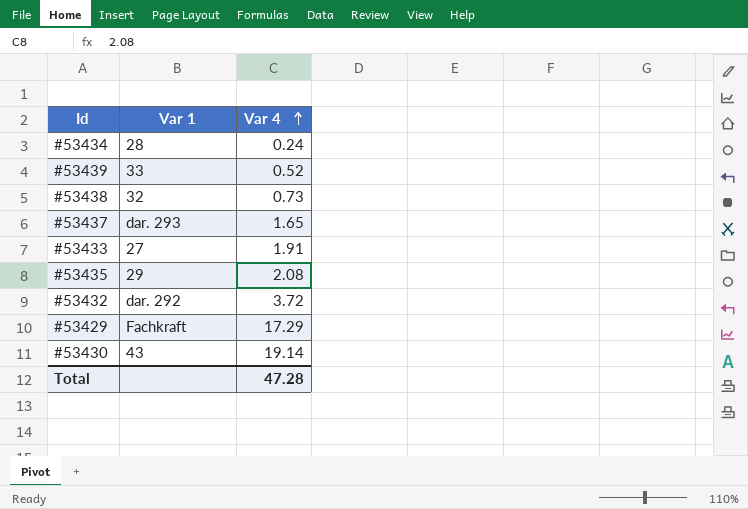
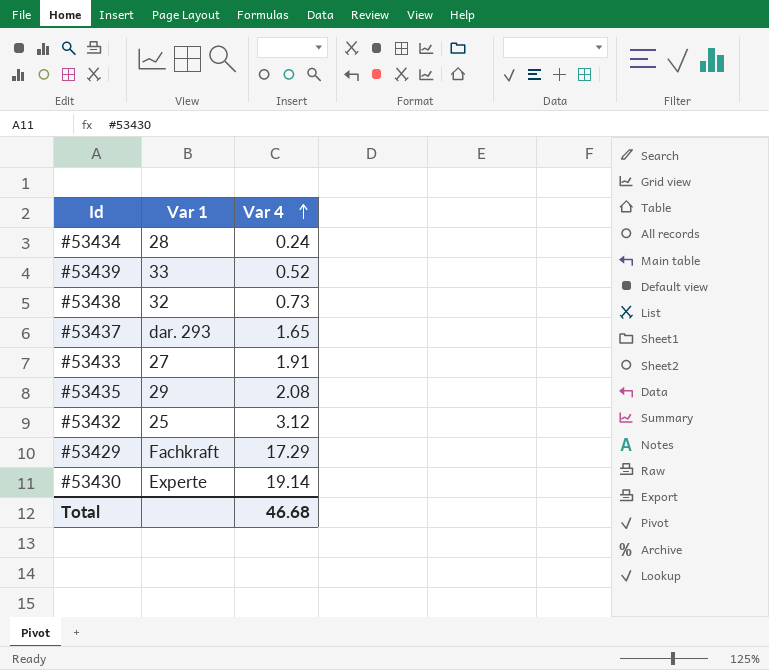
#53432 | Var 1: dar. 292 -> 25
#53432 | Var 4: 3.72 -> 3.12
#53430 | Var 1: 43 -> Experte
Total | Var 4: 47.28 -> 46.68

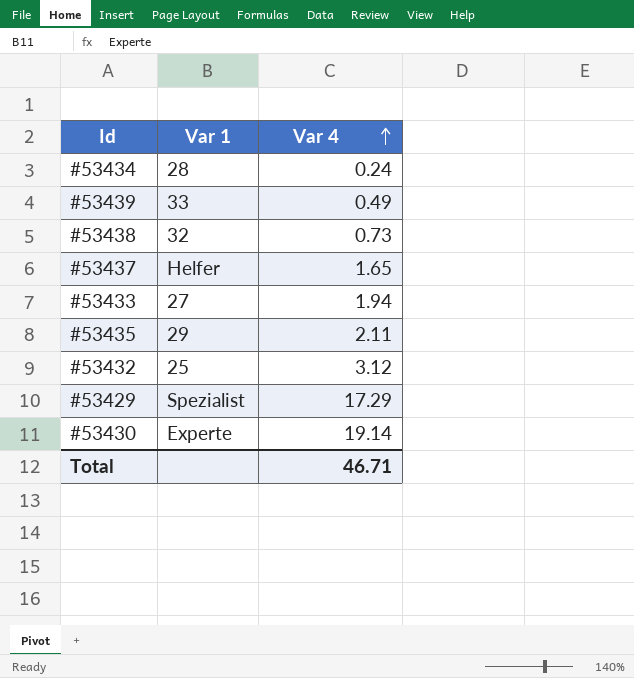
#53439 | Var 4: 0.52 -> 0.49
#53437 | Var 1: dar. 293 -> Helfer
#53433 | Var 4: 1.91 -> 1.94
#53435 | Var 4: 2.08 -> 2.11
#53429 | Var 1: Fachkraft -> Spezialist
Total | Var 4: 46.68 -> 46.71

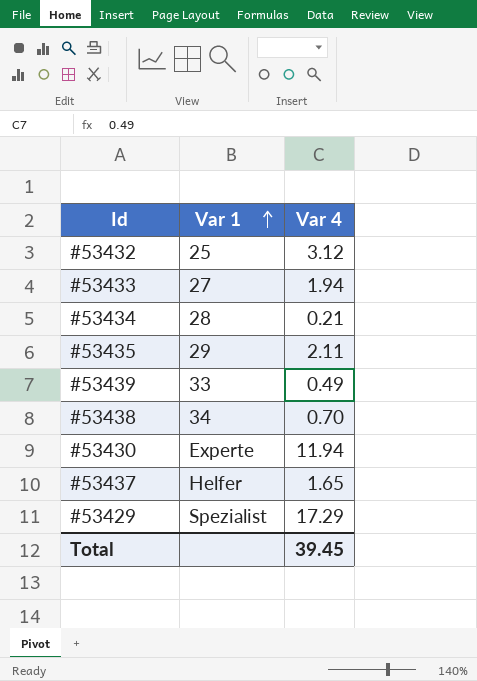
row order: Var 4 ascending -> Var 1 ascending
#53434 | Var 4: 0.24 -> 0.21
#53438 | Var 1: 32 -> 34
#53438 | Var 4: 0.73 -> 0.70
#53430 | Var 4: 19.14 -> 11.94
Total | Var 4: 46.71 -> 39.45

